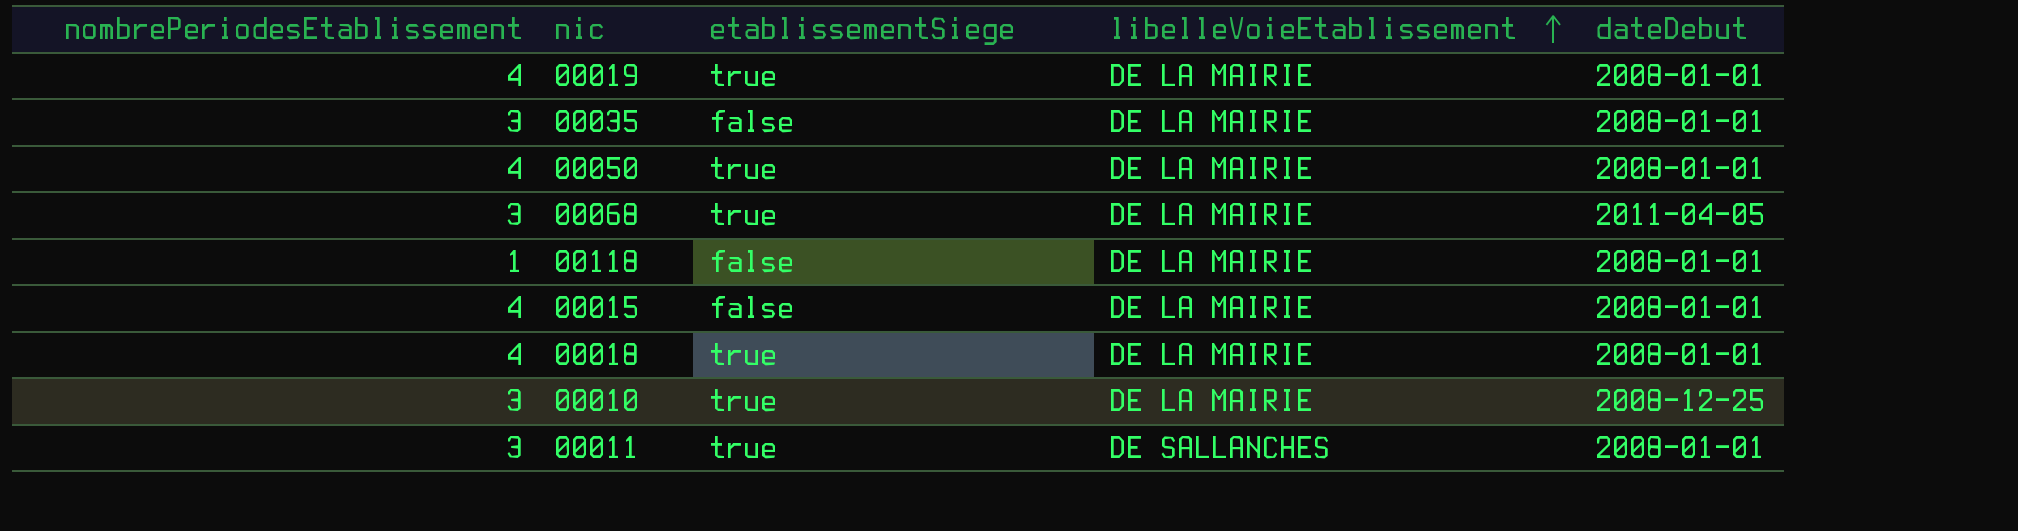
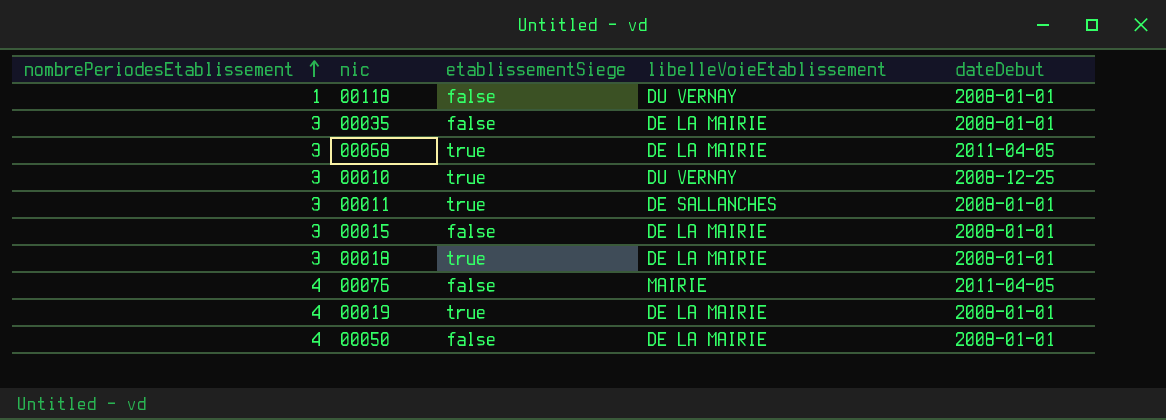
row order: libelleVoieEtablissement ascending -> nombrePeriodesEtablissement ascending
00118 | libelleVoieEtablissement: DE LA MAIRIE -> DU VERNAY
00010 | libelleVoieEtablissement: DE LA MAIRIE -> DU VERNAY
00015 | nombrePeriodesEtablissement: 4 -> 3
00018 | nombrePeriodesEtablissement: 4 -> 3
row 00076: none -> 4 | false | MAIRIE | 2011-04-05
00050 | etablissementSiege: true -> false

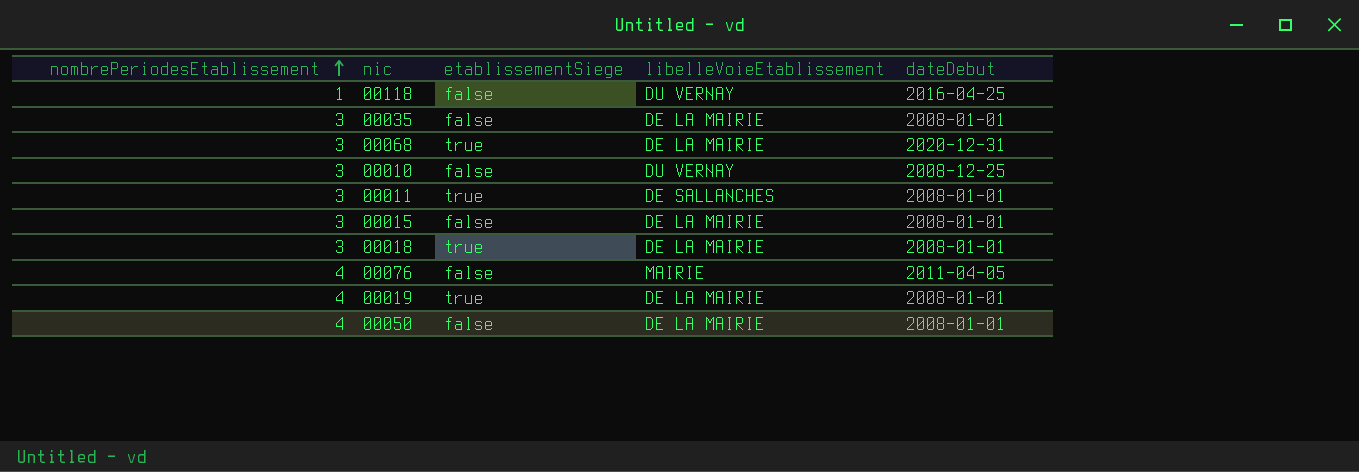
00118 | dateDebut: 2008-01-01 -> 2016-04-25
00068 | dateDebut: 2011-04-05 -> 2020-12-31
00010 | etablissementSiege: true -> false

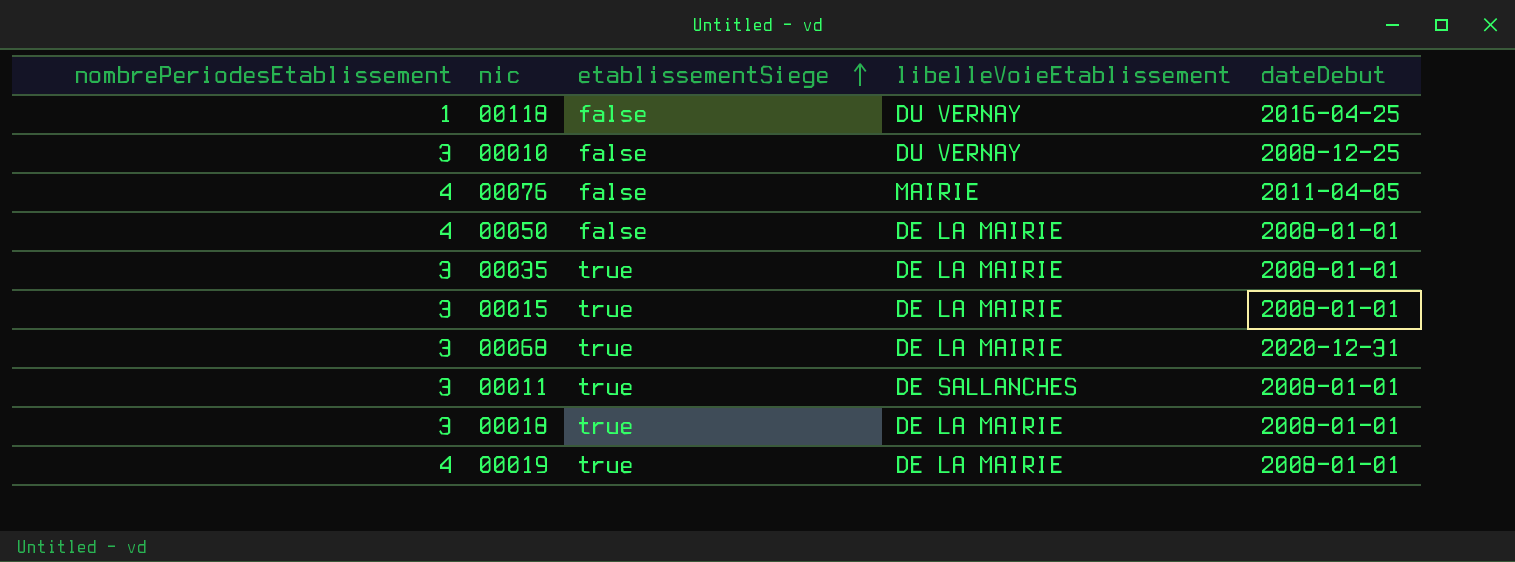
row order: nombrePeriodesEtablissement ascending -> etablissementSiege ascending
00035 | etablissementSiege: false -> true
00015 | etablissementSiege: false -> true

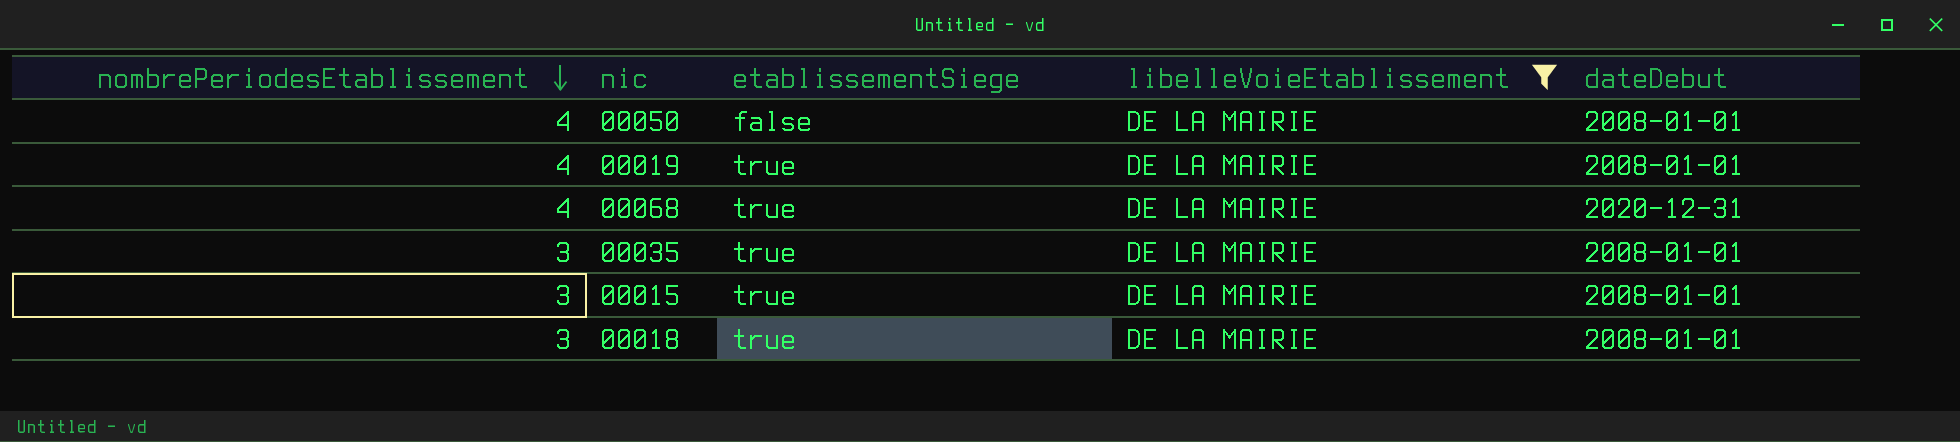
filter: none -> libelleVoieEtablissement = DE LA MAIRIE
row order: etablissementSiege ascending -> nombrePeriodesEtablissement descending
00068 | nombrePeriodesEtablissement: 3 -> 4

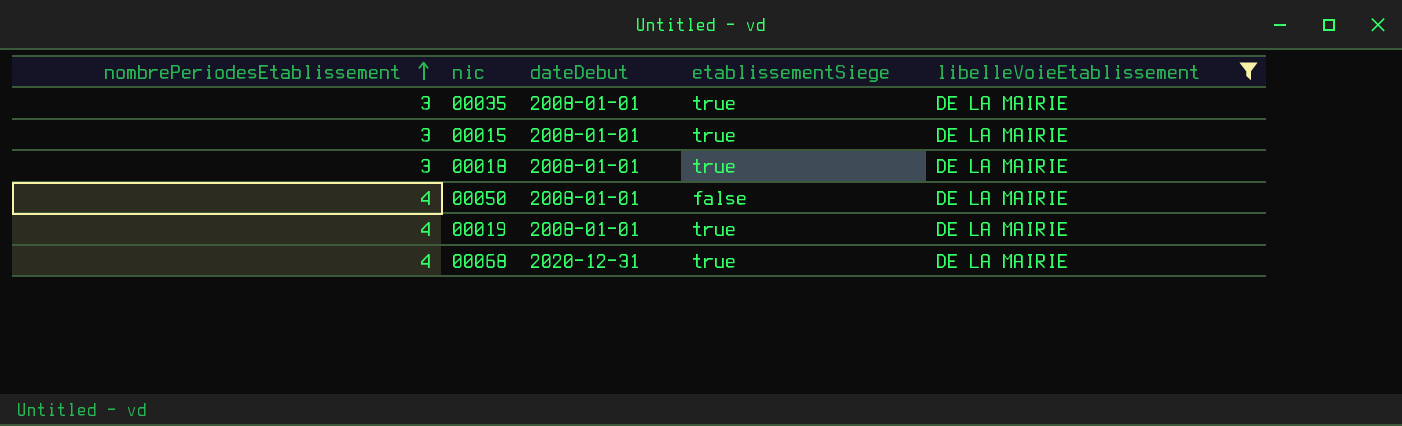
row order: nombrePeriodesEtablissement descending -> nombrePeriodesEtablissement ascending
column dateDebut | position: 5 -> 3

